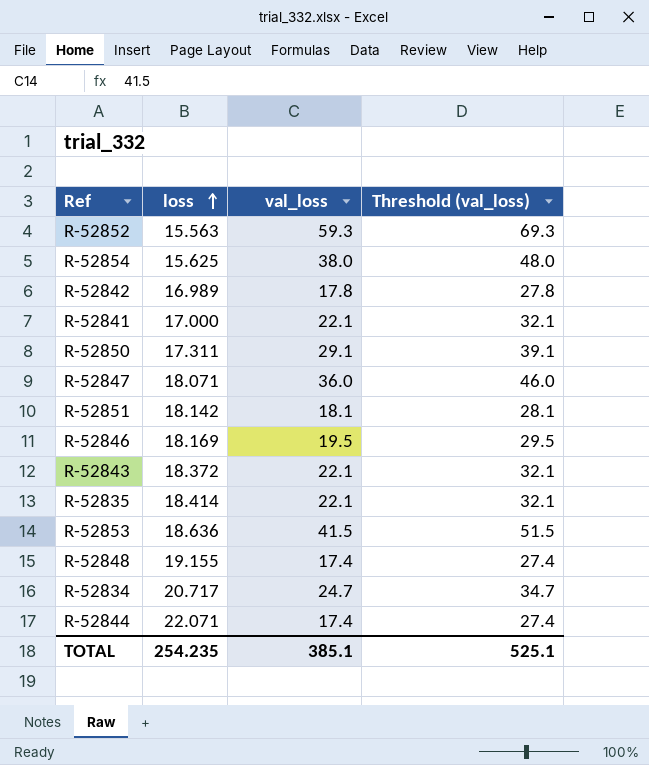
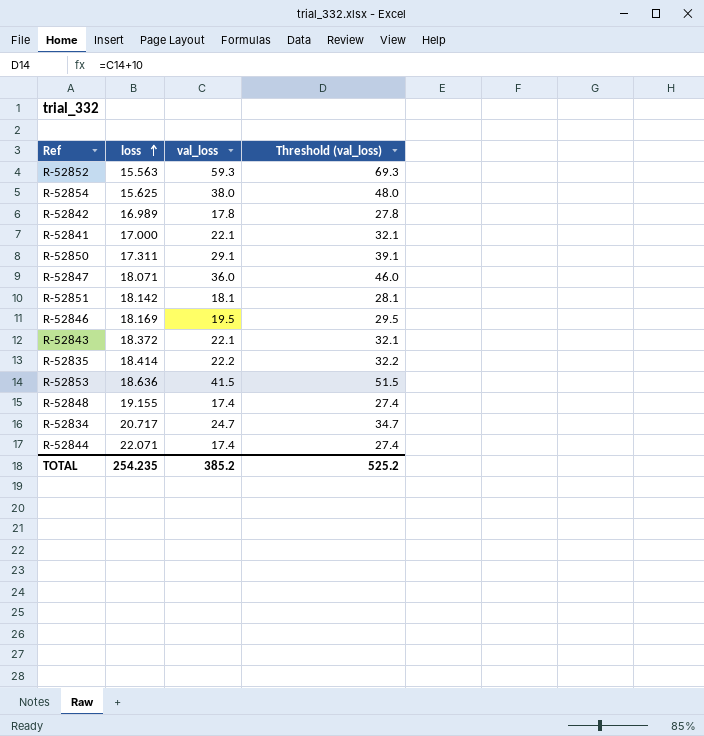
R-52835 | val_loss: 22.1 -> 22.2
R-52835 | Threshold (val_loss): 32.1 -> 32.2
TOTAL | val_loss: 385.1 -> 385.2
TOTAL | Threshold (val_loss): 525.1 -> 525.2

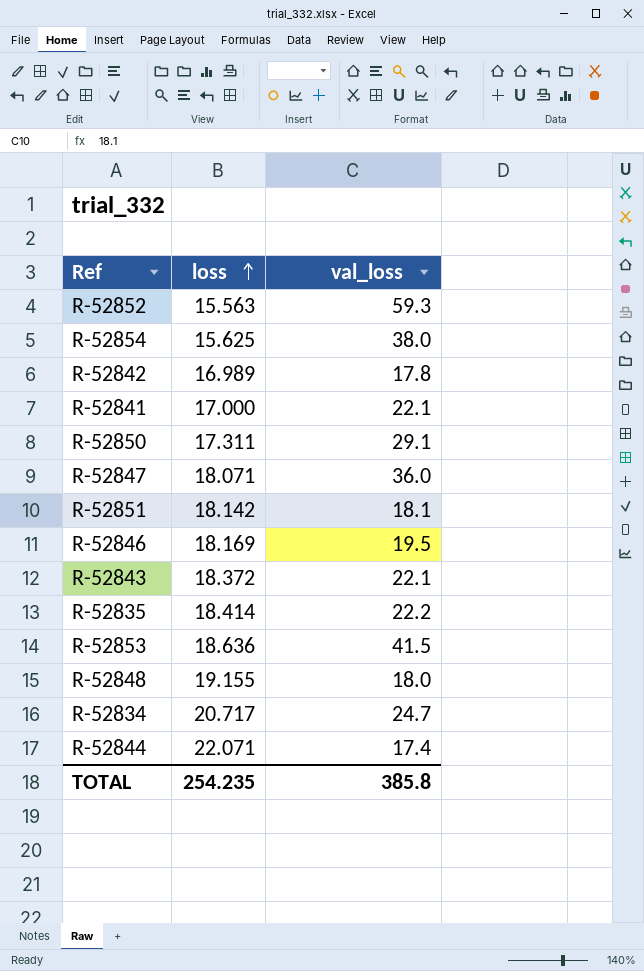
column Threshold (val_loss) | formula: [val_loss] + 10 -> none
R-52848 | val_loss: 17.4 -> 18.0
TOTAL | val_loss: 385.2 -> 385.8

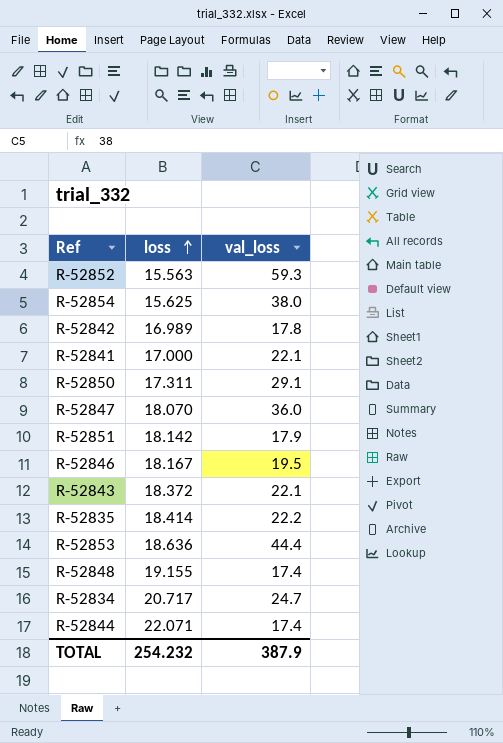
R-52847 | loss: 18.071 -> 18.070
R-52851 | val_loss: 18.1 -> 17.9
R-52846 | loss: 18.169 -> 18.167
R-52853 | val_loss: 41.5 -> 44.4
R-52848 | val_loss: 18.0 -> 17.4
TOTAL | loss: 254.235 -> 254.232
TOTAL | val_loss: 385.8 -> 387.9

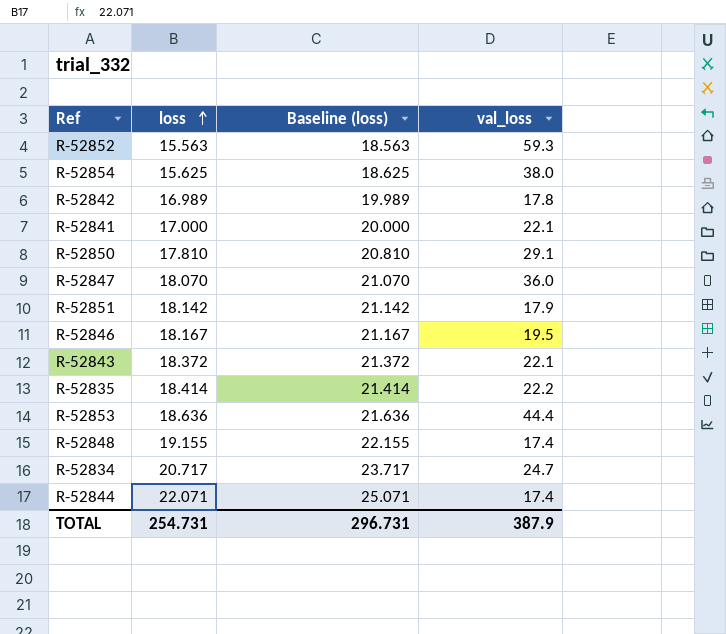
column Baseline (loss) | formula: none -> [loss] + 3
R-52850 | loss: 17.311 -> 17.810
TOTAL | loss: 254.232 -> 254.731

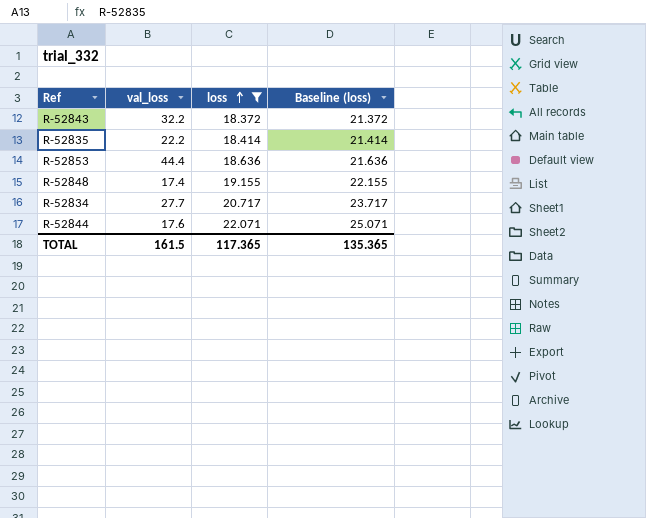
filter: none -> loss >= 18.372
column val_loss | position: 4 -> 2
R-52843 | val_loss: 22.1 -> 32.2
R-52834 | val_loss: 24.7 -> 27.7
R-52844 | val_loss: 17.4 -> 17.6
TOTAL | val_loss: 387.9 -> 161.5
TOTAL | loss: 254.731 -> 117.365
TOTAL | Baseline (loss): 296.731 -> 135.365

